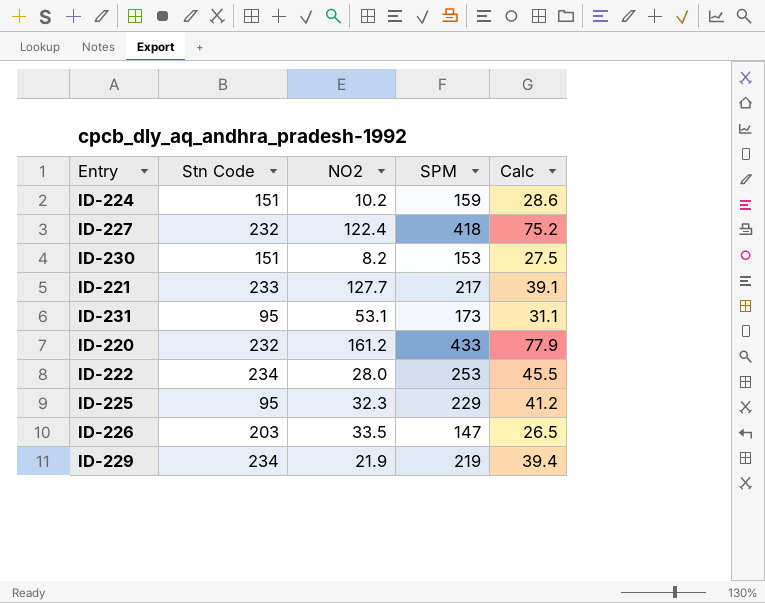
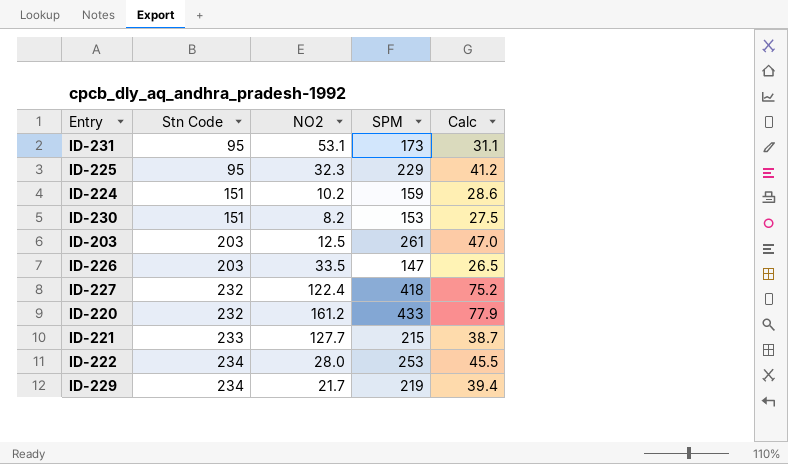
row order: none -> Stn Code ascending
row ID-203: none -> 203 | 12.5 | 261 | 47.0
ID-221 | SPM: 217 -> 215
ID-221 | Calc: 39.1 -> 38.7
ID-229 | NO2: 21.9 -> 21.7

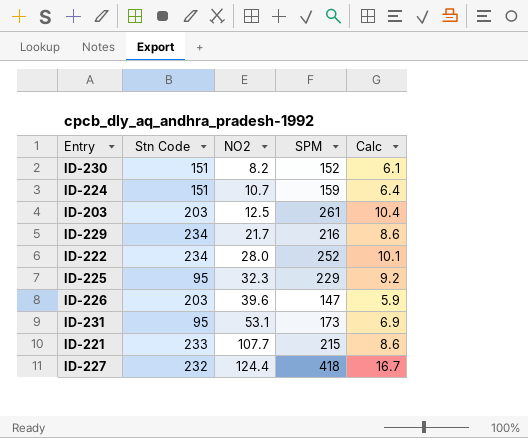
row order: Stn Code ascending -> NO2 ascending
column Calc | formula: [SPM] * 0.18 -> [SPM] * 0.04
row ID-220: 232 | 161.2 | 433 | 77.9 -> none
ID-230 | SPM: 153 -> 152
ID-224 | NO2: 10.2 -> 10.7
ID-229 | SPM: 219 -> 216
ID-222 | SPM: 253 -> 252
ID-226 | NO2: 33.5 -> 39.6
ID-221 | NO2: 127.7 -> 107.7
ID-227 | NO2: 122.4 -> 124.4

